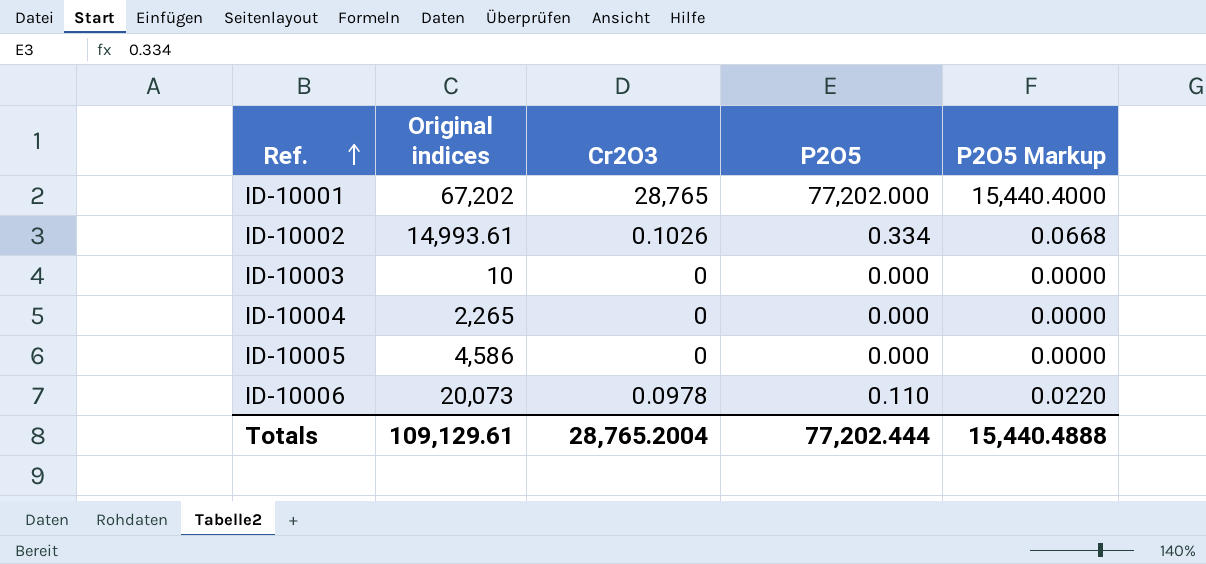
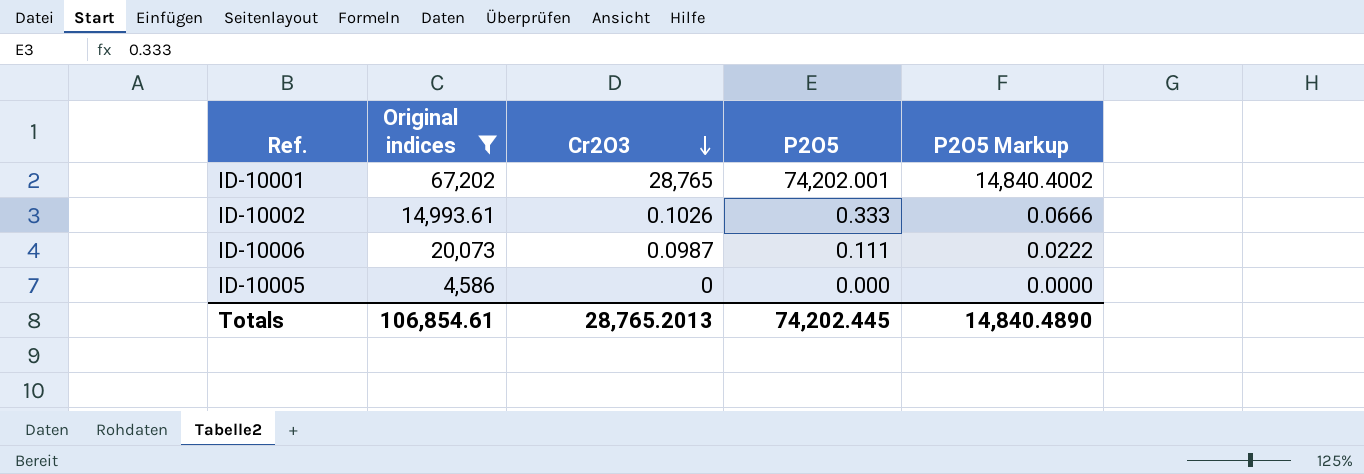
filter: none -> Original indices >= 4,586
row order: Ref. ascending -> Cr2O3 descending
ID-10001 | P2O5: 77,202.000 -> 74,202.001
ID-10001 | P2O5 Markup: 15,440.4000 -> 14,840.4002
ID-10002 | P2O5: 0.334 -> 0.333
ID-10002 | P2O5 Markup: 0.0668 -> 0.0666
ID-10006 | Cr2O3: 0.0978 -> 0.0987
ID-10006 | P2O5: 0.110 -> 0.111
ID-10006 | P2O5 Markup: 0.0220 -> 0.0222
Totals | Original indices: 109,129.61 -> 106,854.61
Totals | Cr2O3: 28,765.2004 -> 28,765.2013
Totals | P2O5: 77,202.444 -> 74,202.445
Totals | P2O5 Markup: 15,440.4888 -> 14,840.4890

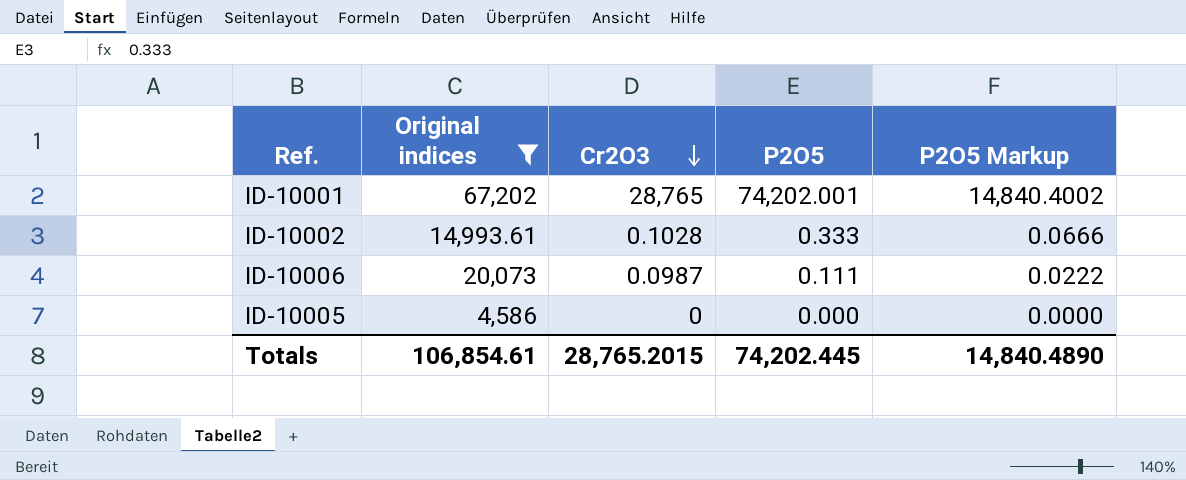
ID-10002 | Cr2O3: 0.1026 -> 0.1028
Totals | Cr2O3: 28,765.2013 -> 28,765.2015

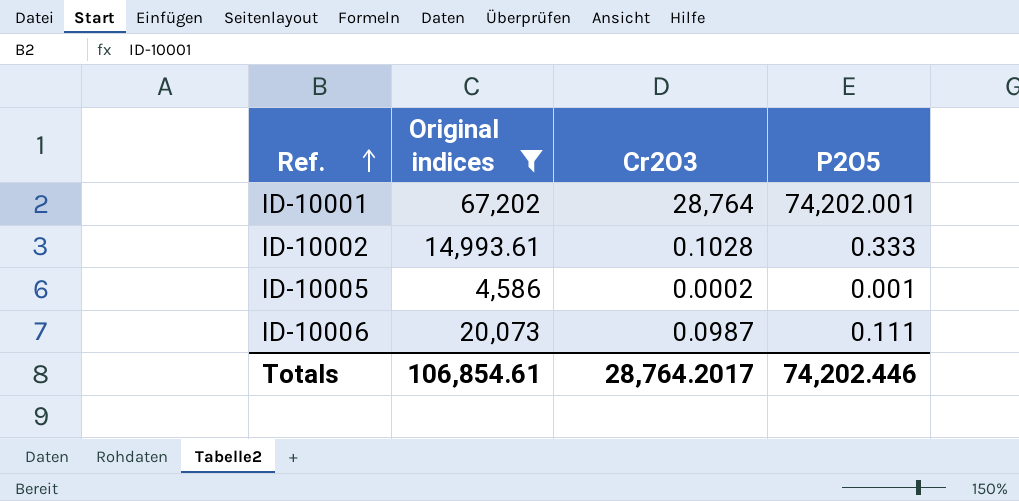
row order: Cr2O3 descending -> Ref. ascending
column P2O5 Markup | formula: [P2O5] * 0.2 -> none
ID-10001 | Cr2O3: 28,765 -> 28,764
ID-10005 | Cr2O3: 0 -> 0.0002
ID-10005 | P2O5: 0.000 -> 0.001
Totals | Cr2O3: 28,765.2015 -> 28,764.2017
Totals | P2O5: 74,202.445 -> 74,202.446

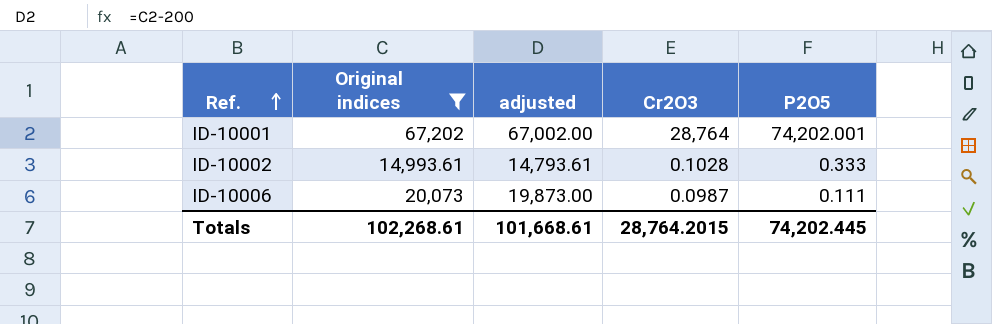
column adjusted | formula: none -> [Original indices] - 200
row ID-10005: 4,586 | 0.0002 | 0.001 -> none
Totals | Original indices: 106,854.61 -> 102,268.61
Totals | Cr2O3: 28,764.2017 -> 28,764.2015
Totals | P2O5: 74,202.446 -> 74,202.445

